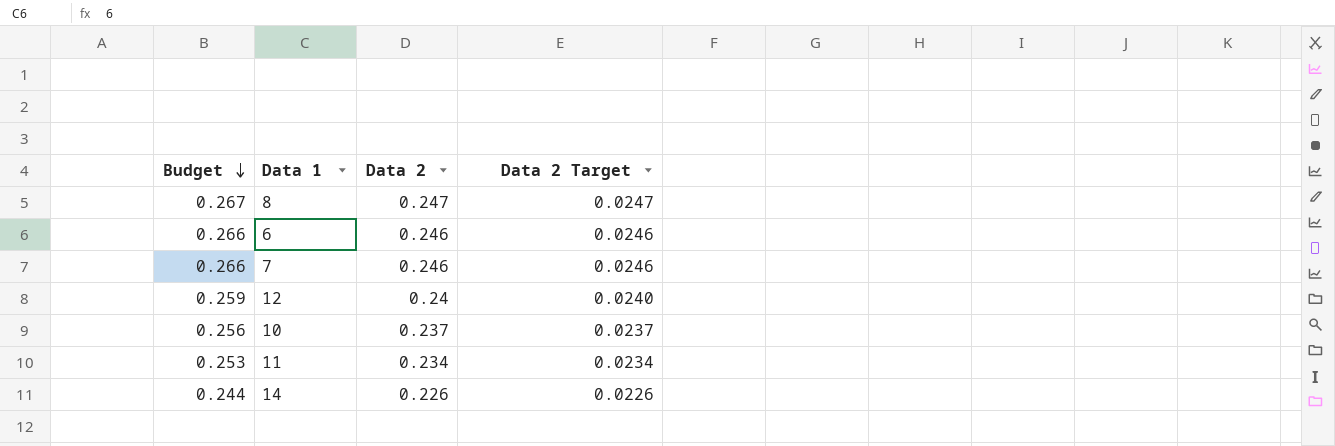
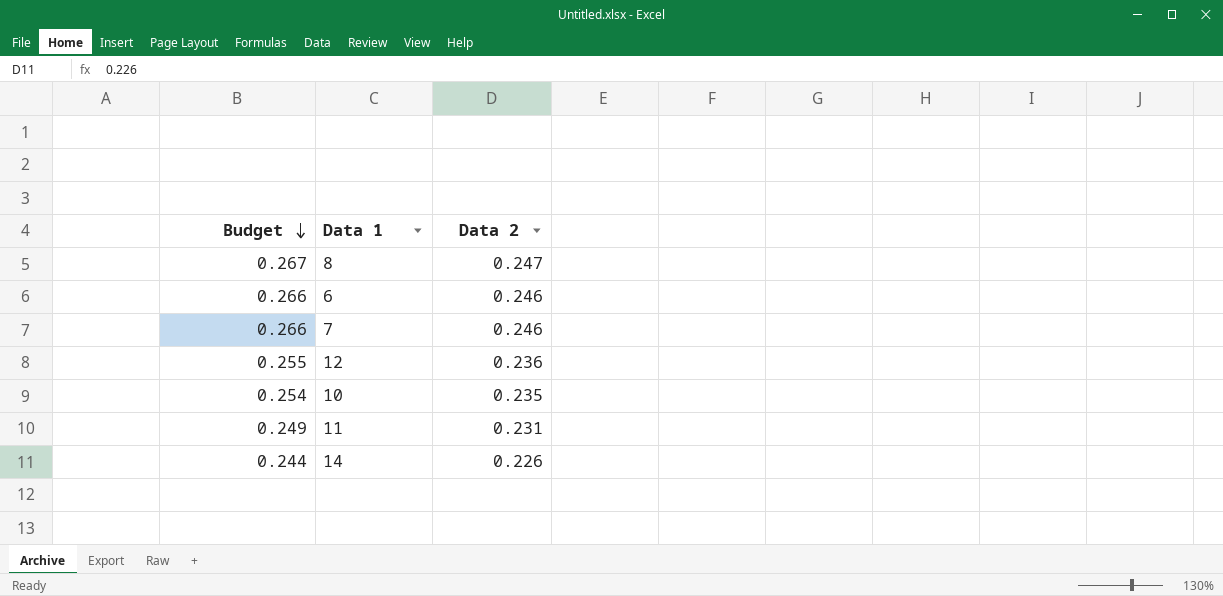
column Data 2 Target | formula: [Data 2] * 0.1 -> none
12 | Budget: 0.259 -> 0.255
12 | Data 2: 0.24 -> 0.236
10 | Budget: 0.256 -> 0.254
10 | Data 2: 0.237 -> 0.235
11 | Budget: 0.253 -> 0.249
11 | Data 2: 0.234 -> 0.231

